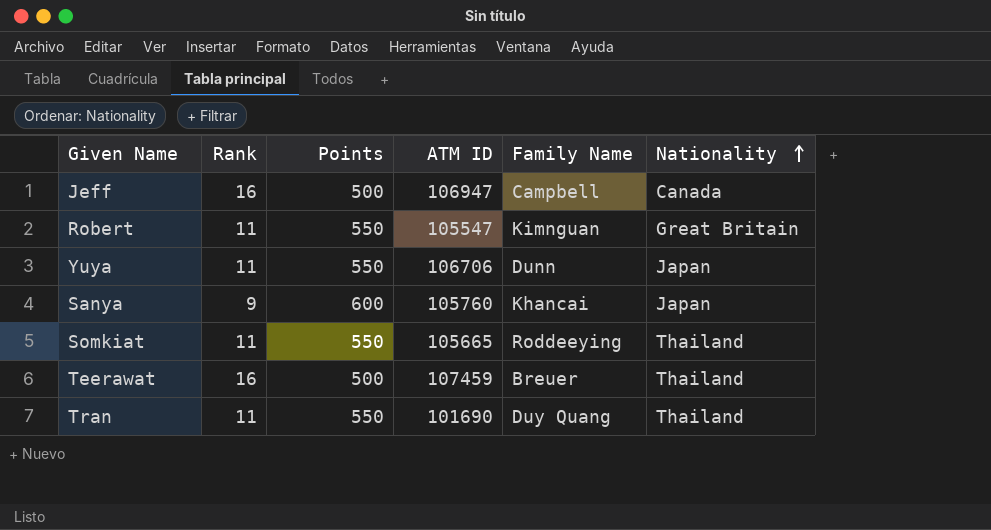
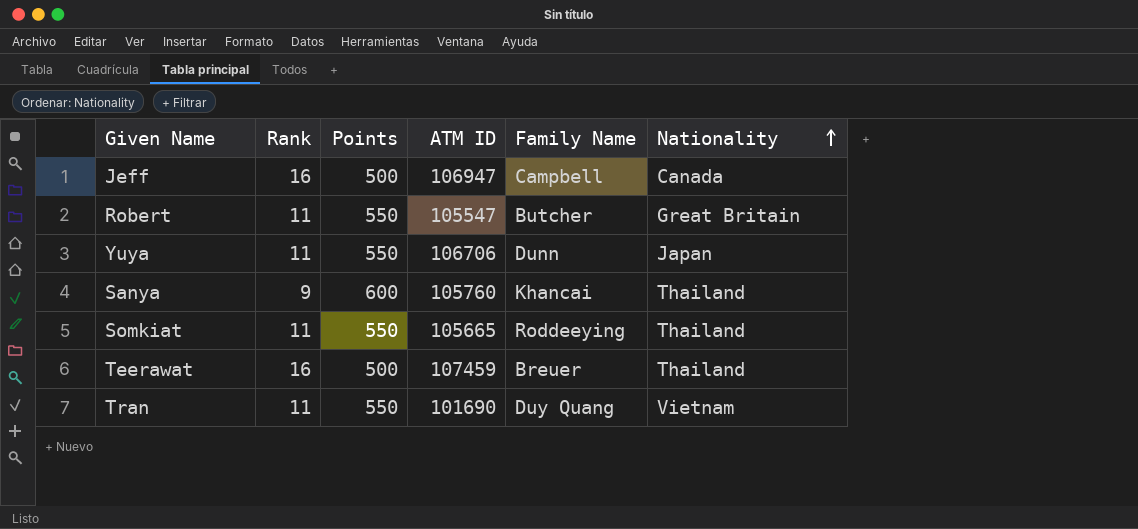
Robert | Family Name: Kimnguan -> Butcher
Sanya | Nationality: Japan -> Thailand
Tran | Nationality: Thailand -> Vietnam

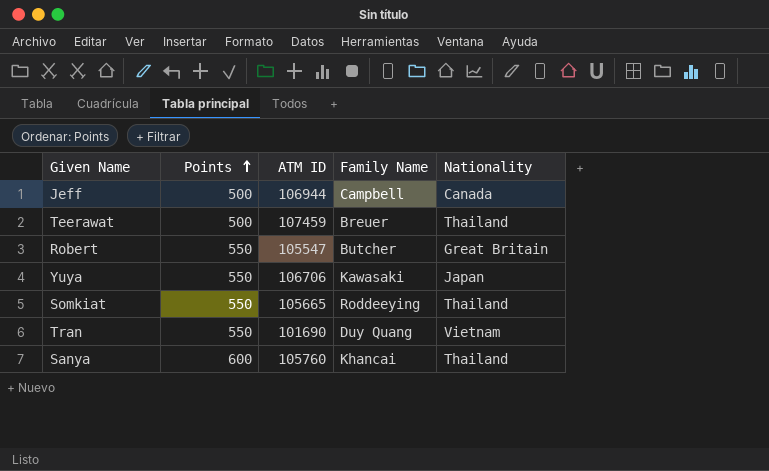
row order: Nationality ascending -> Points ascending
column Rank | position: 2 -> none
Jeff | ATM ID: 106947 -> 106944
Yuya | Family Name: Dunn -> Kawasaki

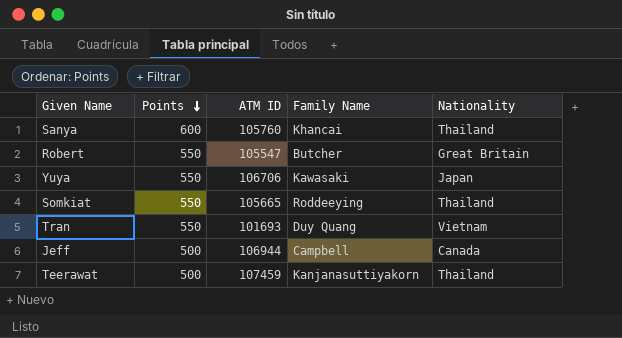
row order: Points ascending -> Points descending
Tran | ATM ID: 101690 -> 101693
Teerawat | Family Name: Breuer -> Kanjanasuttiyakorn

